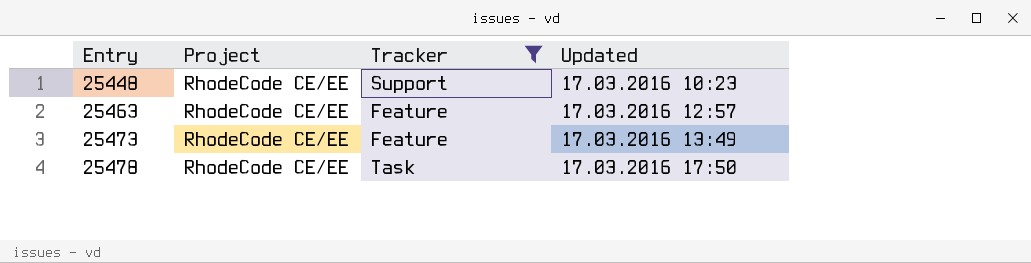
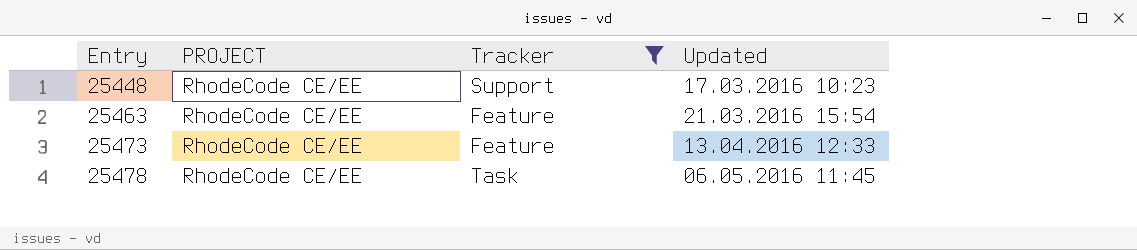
column name: Project -> PROJECT
25463 | Updated: 17.03.2016 12:57 -> 21.03.2016 15:54
25473 | Updated: 17.03.2016 13:49 -> 13.04.2016 12:33
25478 | Updated: 17.03.2016 17:50 -> 06.05.2016 11:45

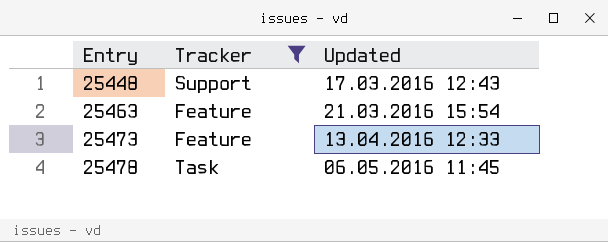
column PROJECT | position: 2 -> none
25448 | Updated: 17.03.2016 10:23 -> 17.03.2016 12:43

